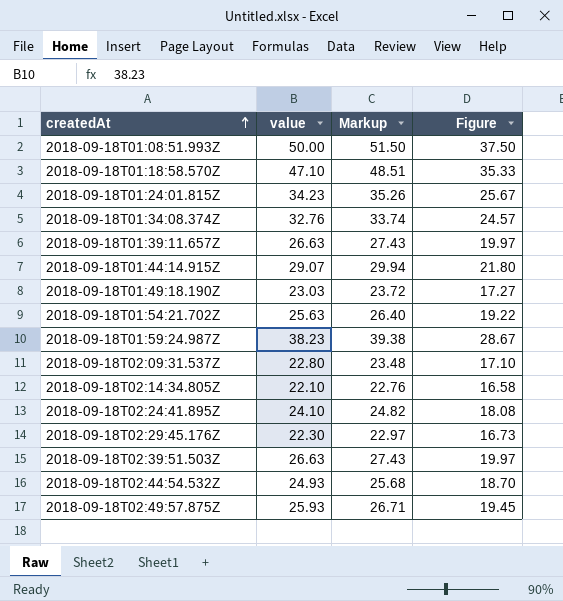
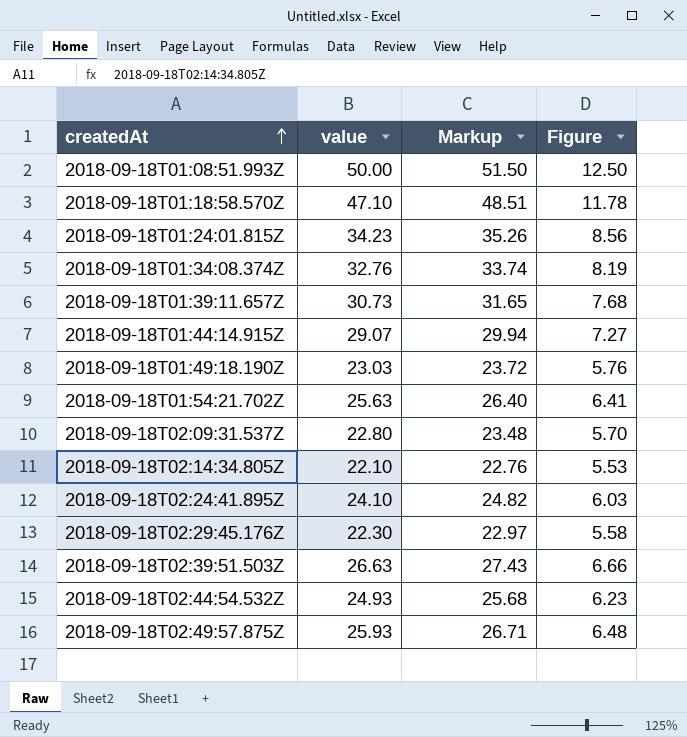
column Figure | formula: [value] * 0.75 -> [value] * 0.25
row 2018-09-18T01:59:24.987Z: 38.23 | 39.38 | 28.67 -> none
2018-09-18T01:39:11.657Z | value: 26.63 -> 30.73
2018-09-18T01:39:11.657Z | Markup: 27.43 -> 31.65

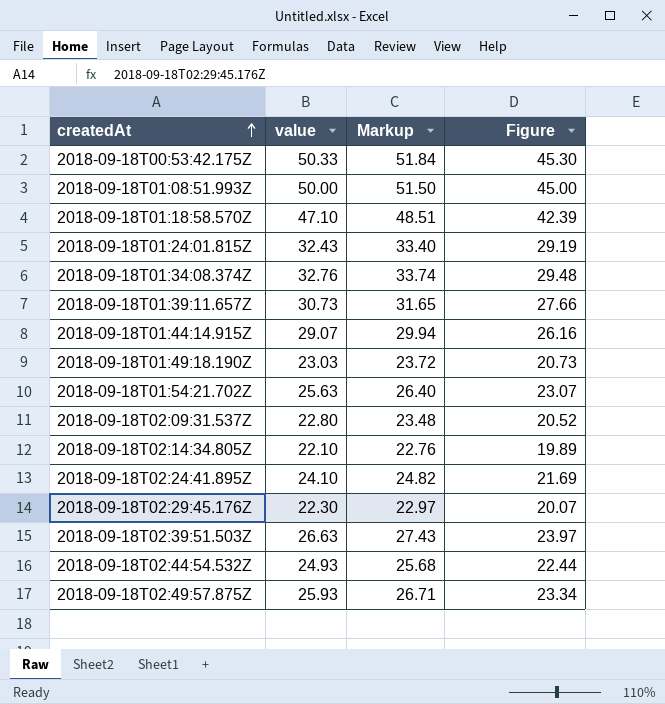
column Figure | formula: [value] * 0.25 -> [value] * 0.9
row 2018-09-18T00:53:42.175Z: none -> 50.33 | 51.84 | 45.30
2018-09-18T01:24:01.815Z | value: 34.23 -> 32.43
2018-09-18T01:24:01.815Z | Markup: 35.26 -> 33.40

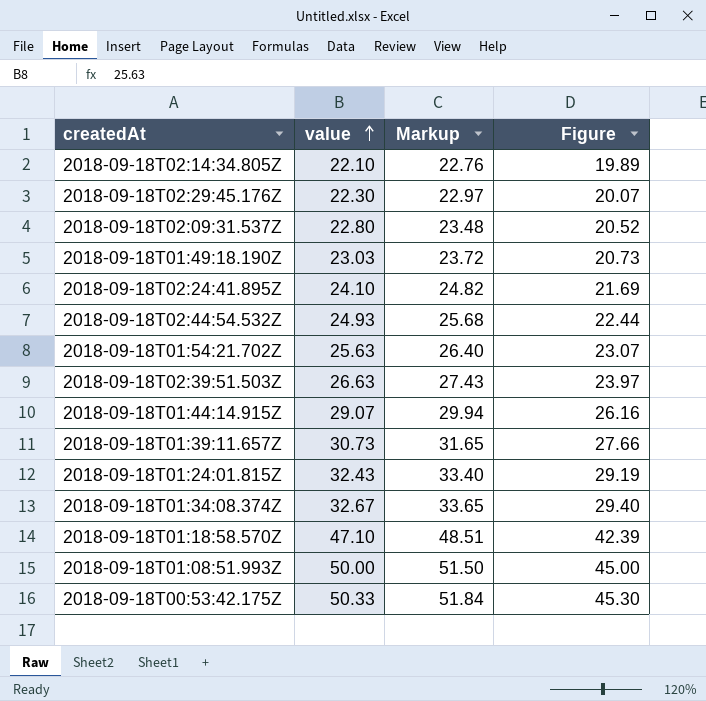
row order: createdAt ascending -> value ascending
row 2018-09-18T02:49:57.875Z: 25.93 | 26.71 | 23.34 -> none
2018-09-18T01:34:08.374Z | value: 32.76 -> 32.67
2018-09-18T01:34:08.374Z | Markup: 33.74 -> 33.65
2018-09-18T01:34:08.374Z | Figure: 29.48 -> 29.40

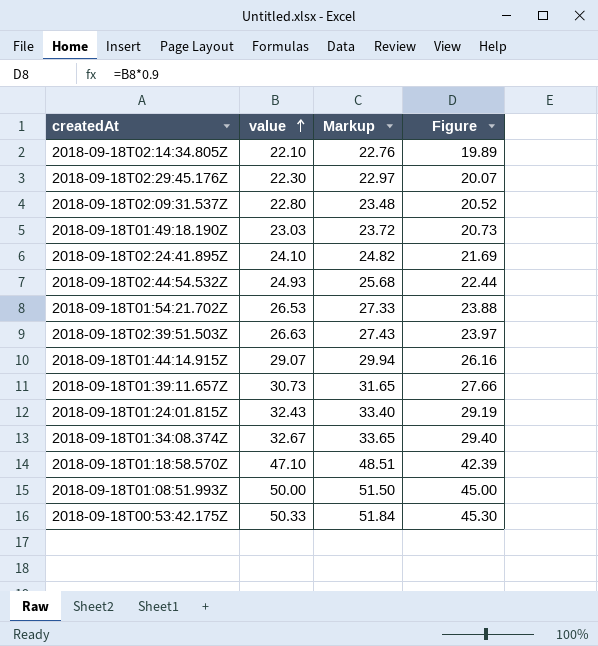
2018-09-18T01:54:21.702Z | value: 25.63 -> 26.53
2018-09-18T01:54:21.702Z | Markup: 26.40 -> 27.33
2018-09-18T01:54:21.702Z | Figure: 23.07 -> 23.88

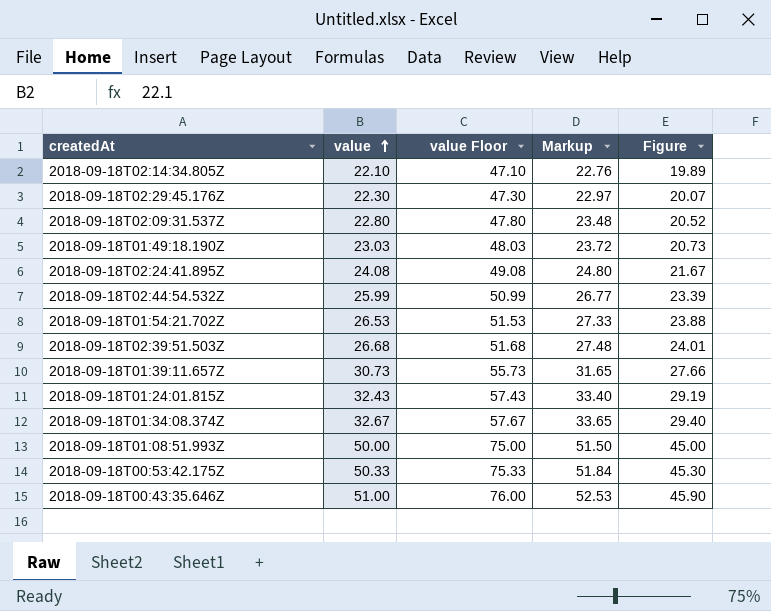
column value Floor | formula: none -> [value] + 25
row 2018-09-18T01:44:14.915Z: 29.07 | 29.94 | 26.16 -> none
row 2018-09-18T01:18:58.570Z: 47.10 | 48.51 | 42.39 -> none
2018-09-18T02:24:41.895Z | value: 24.10 -> 24.08
2018-09-18T02:24:41.895Z | Markup: 24.82 -> 24.80
2018-09-18T02:24:41.895Z | Figure: 21.69 -> 21.67
2018-09-18T02:44:54.532Z | value: 24.93 -> 25.99
2018-09-18T02:44:54.532Z | Markup: 25.68 -> 26.77
2018-09-18T02:44:54.532Z | Figure: 22.44 -> 23.39
2018-09-18T02:39:51.503Z | value: 26.63 -> 26.68
2018-09-18T02:39:51.503Z | Markup: 27.43 -> 27.48
2018-09-18T02:39:51.503Z | Figure: 23.97 -> 24.01
row 2018-09-18T00:43:35.646Z: none -> 51.00 | 76.00 | 52.53 | 45.90

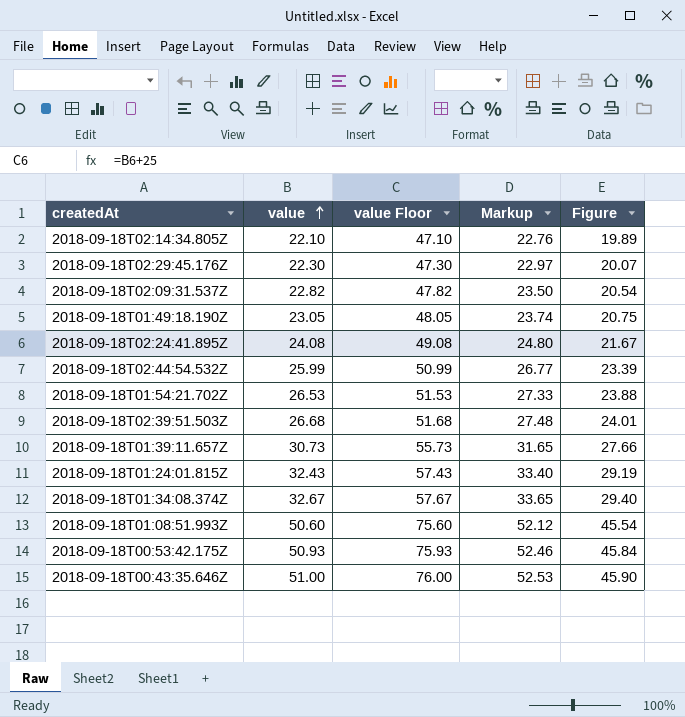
2018-09-18T02:09:31.537Z | value: 22.80 -> 22.82
2018-09-18T02:09:31.537Z | value Floor: 47.80 -> 47.82
2018-09-18T02:09:31.537Z | Markup: 23.48 -> 23.50
2018-09-18T02:09:31.537Z | Figure: 20.52 -> 20.54
2018-09-18T01:49:18.190Z | value: 23.03 -> 23.05
2018-09-18T01:49:18.190Z | value Floor: 48.03 -> 48.05
2018-09-18T01:49:18.190Z | Markup: 23.72 -> 23.74
2018-09-18T01:49:18.190Z | Figure: 20.73 -> 20.75
2018-09-18T01:08:51.993Z | value: 50.00 -> 50.60
2018-09-18T01:08:51.993Z | value Floor: 75.00 -> 75.60
2018-09-18T01:08:51.993Z | Markup: 51.50 -> 52.12
2018-09-18T01:08:51.993Z | Figure: 45.00 -> 45.54
2018-09-18T00:53:42.175Z | value: 50.33 -> 50.93
2018-09-18T00:53:42.175Z | value Floor: 75.33 -> 75.93
2018-09-18T00:53:42.175Z | Markup: 51.84 -> 52.46
2018-09-18T00:53:42.175Z | Figure: 45.30 -> 45.84

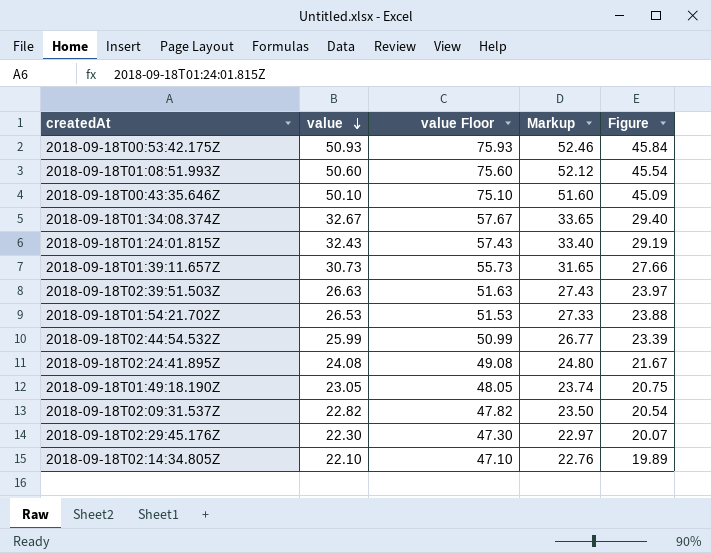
row order: value ascending -> value descending
2018-09-18T00:43:35.646Z | value: 51.00 -> 50.10
2018-09-18T00:43:35.646Z | value Floor: 76.00 -> 75.10
2018-09-18T00:43:35.646Z | Markup: 52.53 -> 51.60
2018-09-18T00:43:35.646Z | Figure: 45.90 -> 45.09
2018-09-18T02:39:51.503Z | value: 26.68 -> 26.63
2018-09-18T02:39:51.503Z | value Floor: 51.68 -> 51.63
2018-09-18T02:39:51.503Z | Markup: 27.48 -> 27.43
2018-09-18T02:39:51.503Z | Figure: 24.01 -> 23.97

